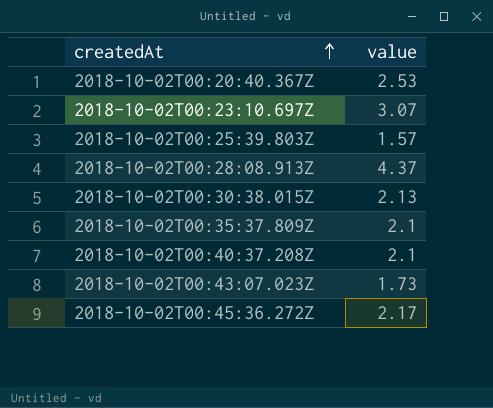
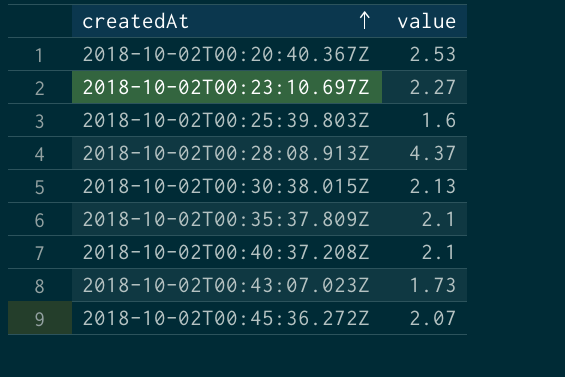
2018-10-02T00:23:10.697Z | value: 3.07 -> 2.27
2018-10-02T00:25:39.803Z | value: 1.57 -> 1.6
2018-10-02T00:45:36.272Z | value: 2.17 -> 2.07

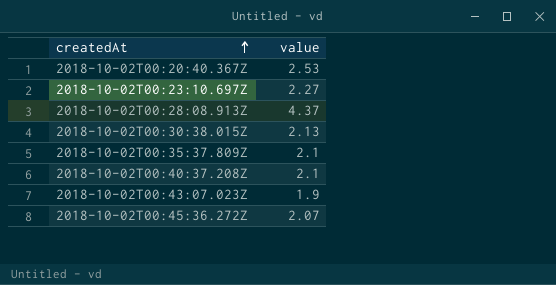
row 2018-10-02T00:25:39.803Z: 1.6 -> none
2018-10-02T00:43:07.023Z | value: 1.73 -> 1.9

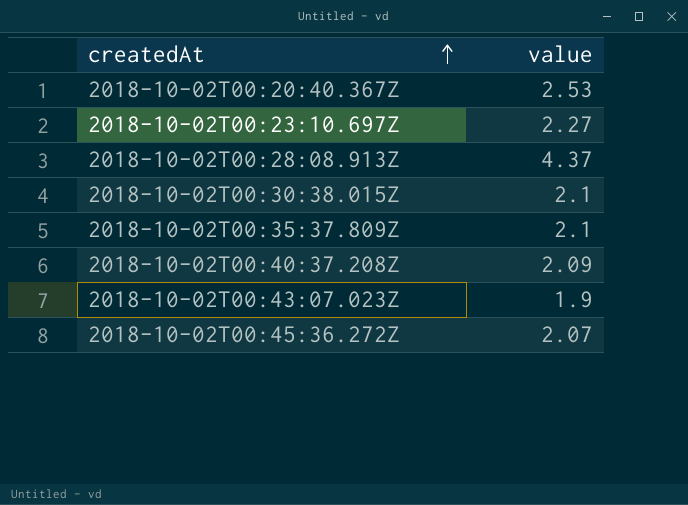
2018-10-02T00:30:38.015Z | value: 2.13 -> 2.1
2018-10-02T00:40:37.208Z | value: 2.1 -> 2.09

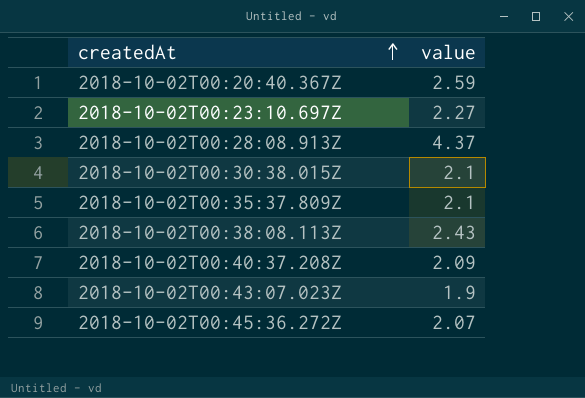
2018-10-02T00:20:40.367Z | value: 2.53 -> 2.59
row 2018-10-02T00:38:08.113Z: none -> 2.43

